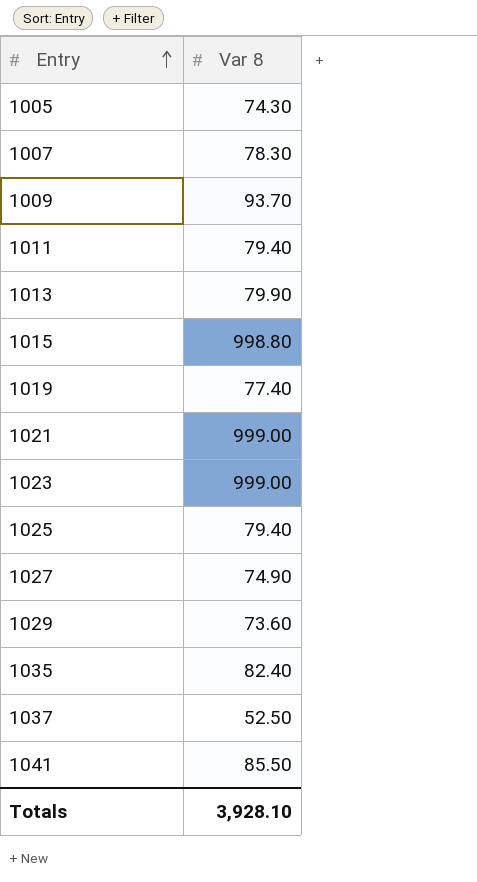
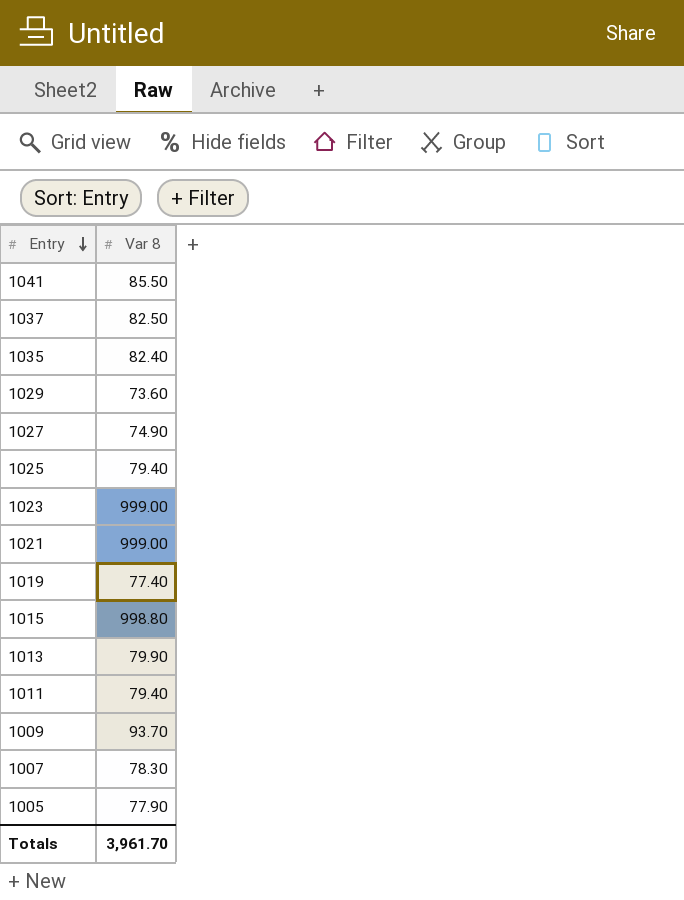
row order: Entry ascending -> Entry descending
1037 | Var 8: 52.50 -> 82.50
1005 | Var 8: 74.30 -> 77.90
Totals | Var 8: 3,928.10 -> 3,961.70

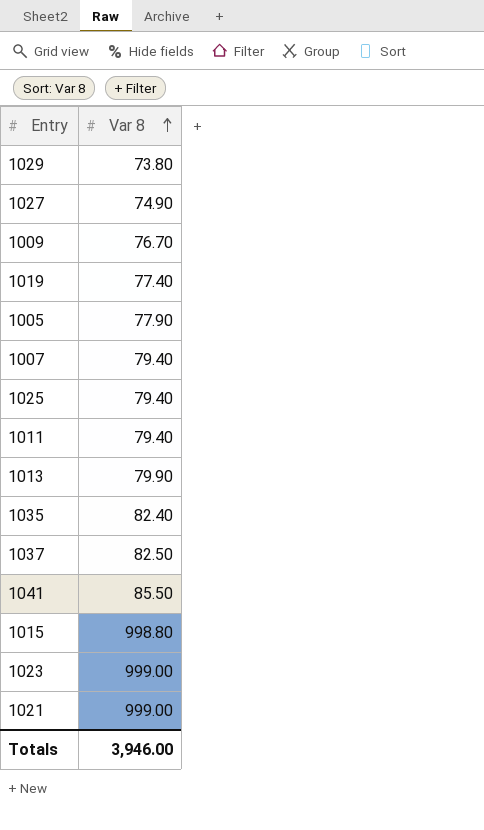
row order: Entry descending -> Var 8 ascending
1029 | Var 8: 73.60 -> 73.80
1009 | Var 8: 93.70 -> 76.70
1007 | Var 8: 78.30 -> 79.40
Totals | Var 8: 3,961.70 -> 3,946.00

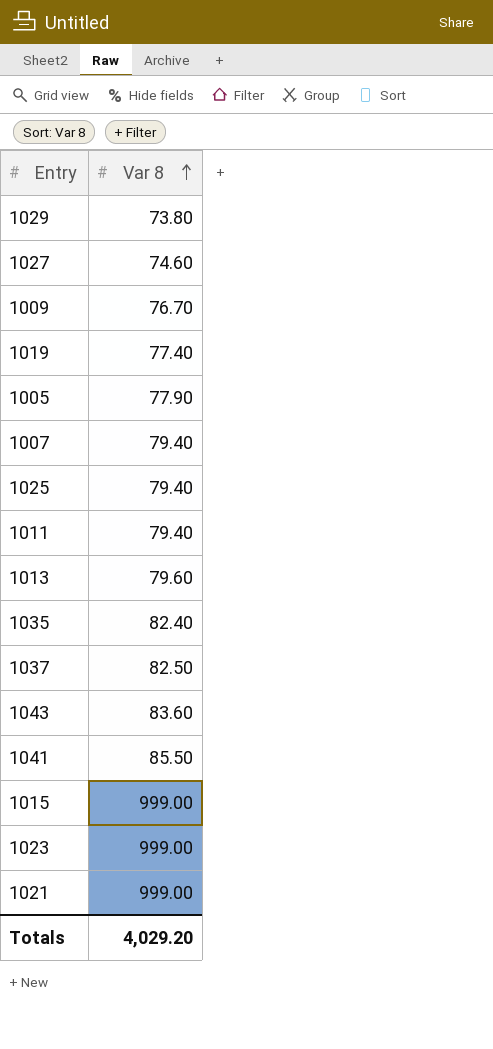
1027 | Var 8: 74.90 -> 74.60
1013 | Var 8: 79.90 -> 79.60
row 1043: none -> 83.60
1015 | Var 8: 998.80 -> 999.00
Totals | Var 8: 3,946.00 -> 4,029.20

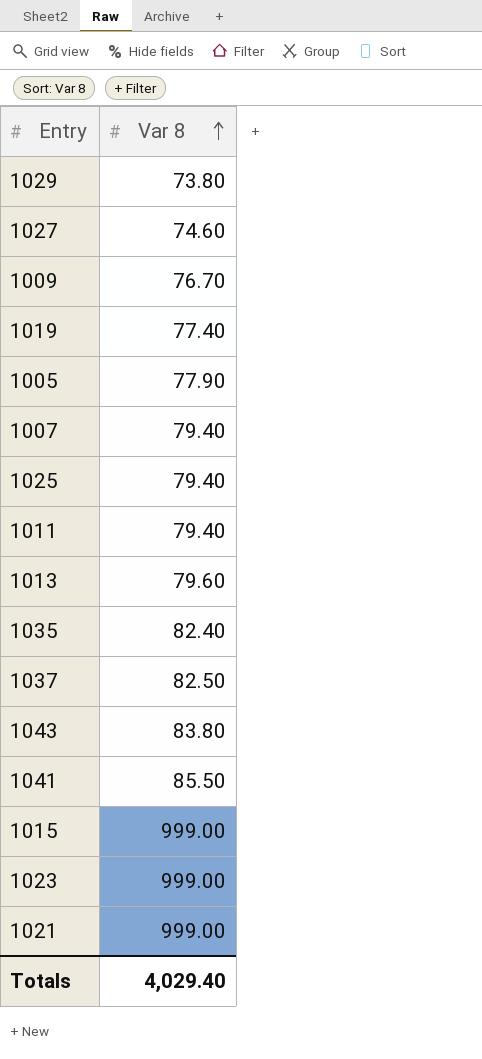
1043 | Var 8: 83.60 -> 83.80
Totals | Var 8: 4,029.20 -> 4,029.40

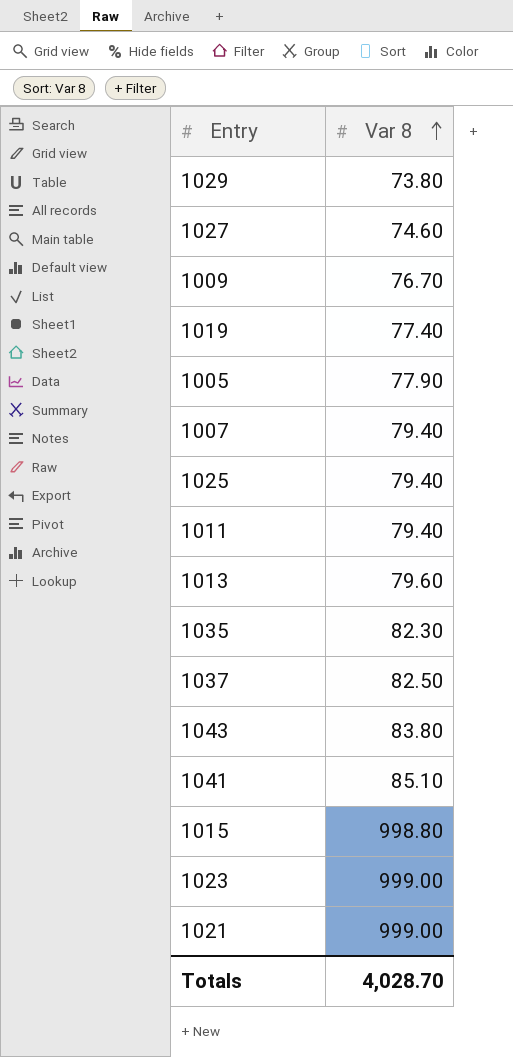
1035 | Var 8: 82.40 -> 82.30
1041 | Var 8: 85.50 -> 85.10
1015 | Var 8: 999.00 -> 998.80
Totals | Var 8: 4,029.40 -> 4,028.70

